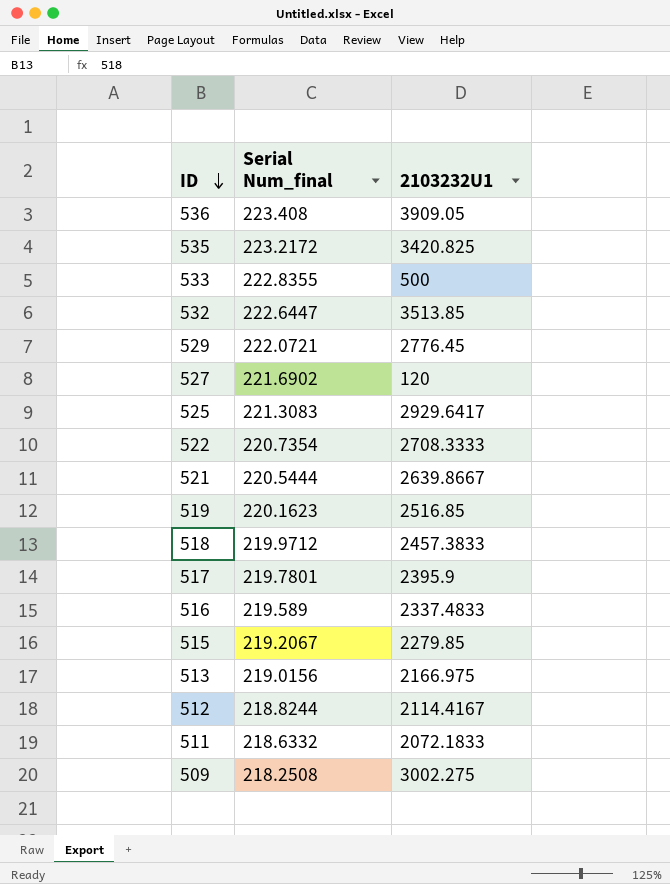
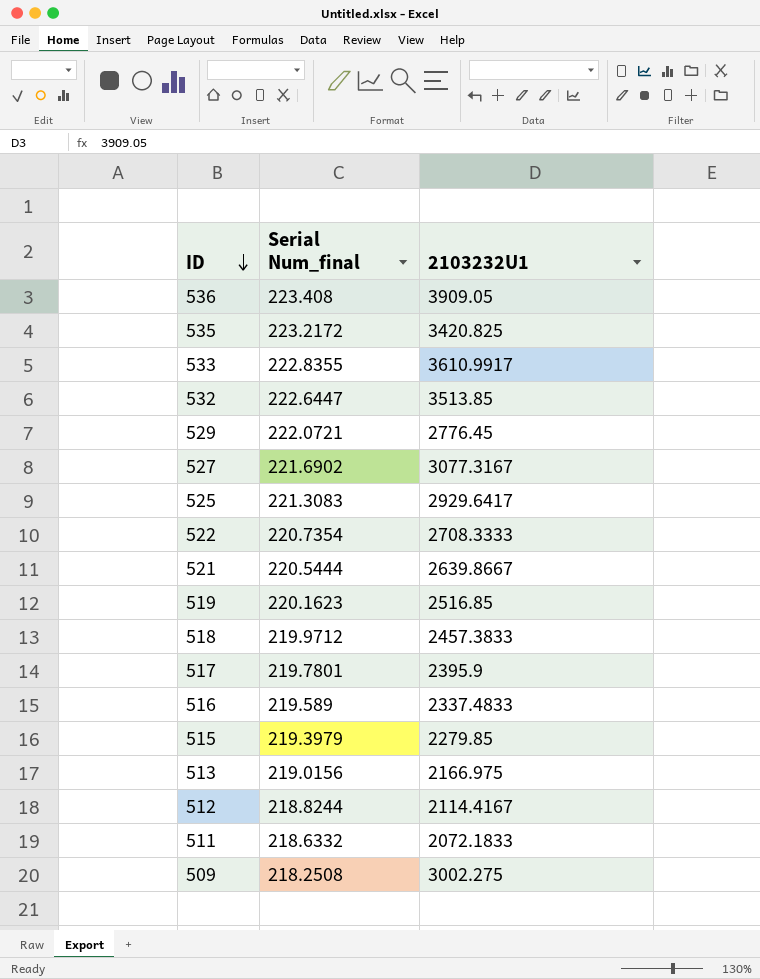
533 | 2103232U1: 500 -> 3610.9917
527 | 2103232U1: 120 -> 3077.3167
515 | Serial Num_final: 219.2067 -> 219.3979

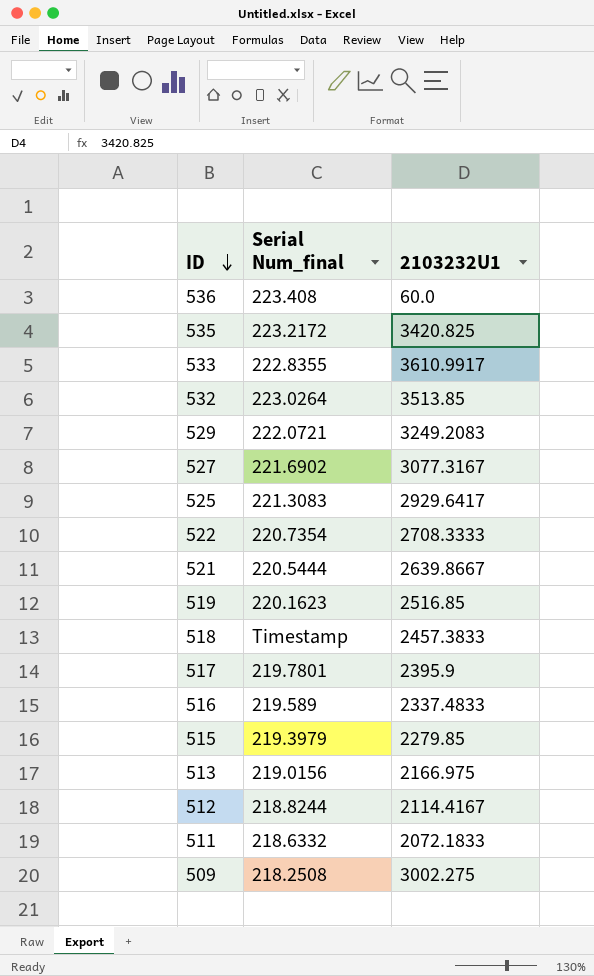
536 | 2103232U1: 3909.05 -> 60.0
532 | Serial Num_final: 222.6447 -> 223.0264
529 | 2103232U1: 2776.45 -> 3249.2083
518 | Serial Num_final: 219.9712 -> Timestamp

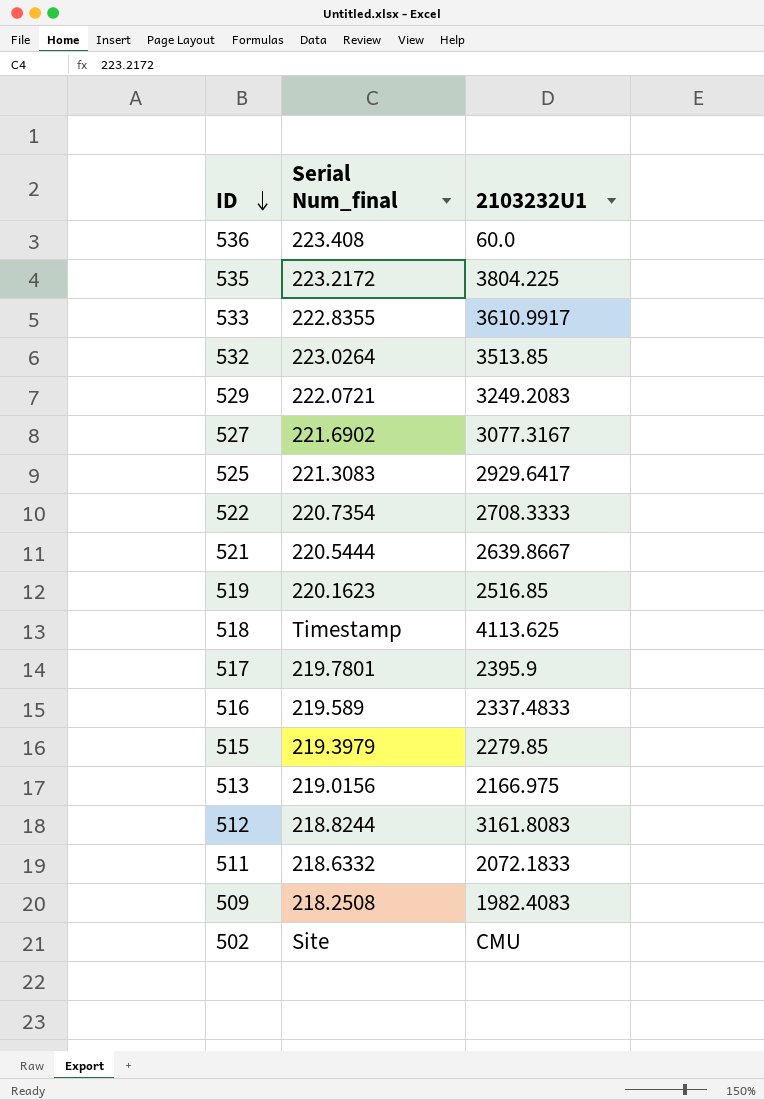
535 | 2103232U1: 3420.825 -> 3804.225
518 | 2103232U1: 2457.3833 -> 4113.625
512 | 2103232U1: 2114.4167 -> 3161.8083
509 | 2103232U1: 3002.275 -> 1982.4083
row 502: none -> Site | CMU

